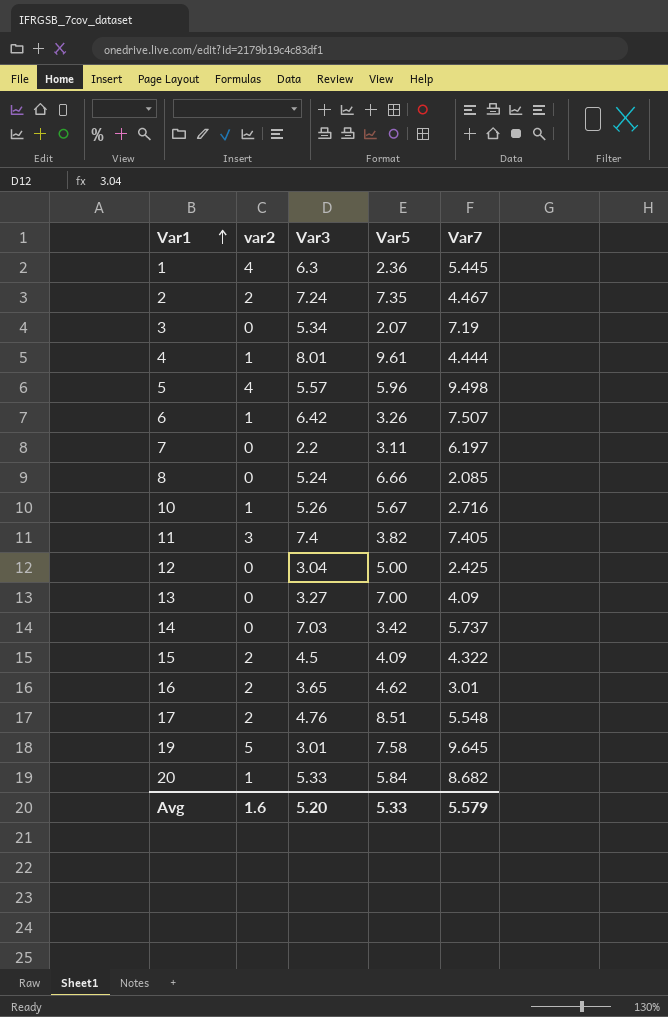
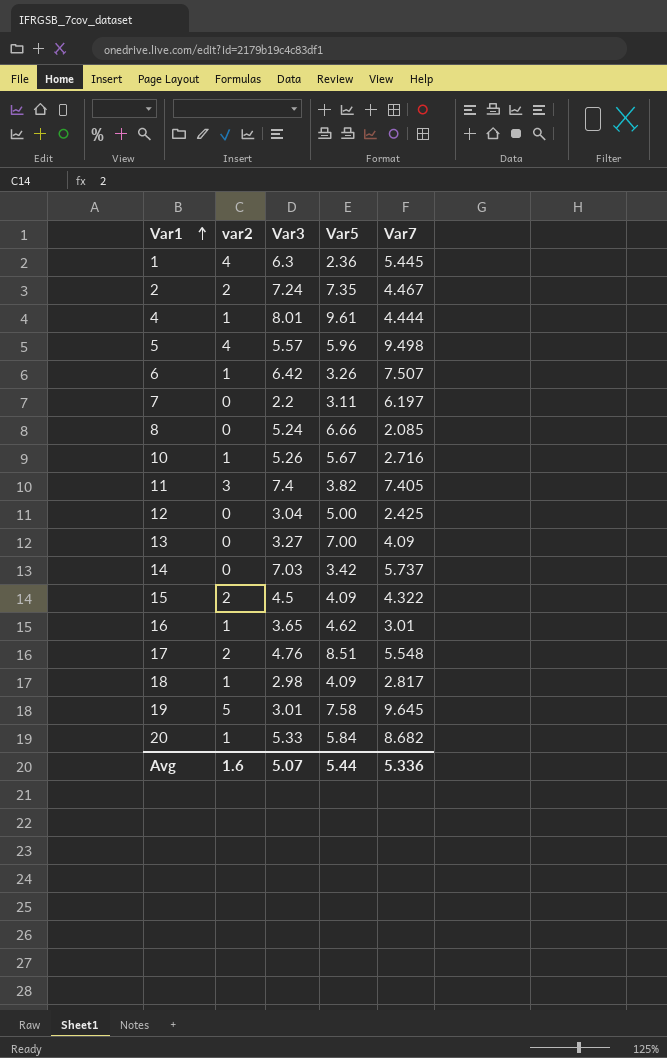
row 3: 0 | 5.34 | 2.07 | 7.19 -> none
16 | var2: 2 -> 1
row 18: none -> 1 | 2.98 | 4.09 | 2.817
Avg | Var3: 5.20 -> 5.07
Avg | Var5: 5.33 -> 5.44
Avg | Var7: 5.579 -> 5.336

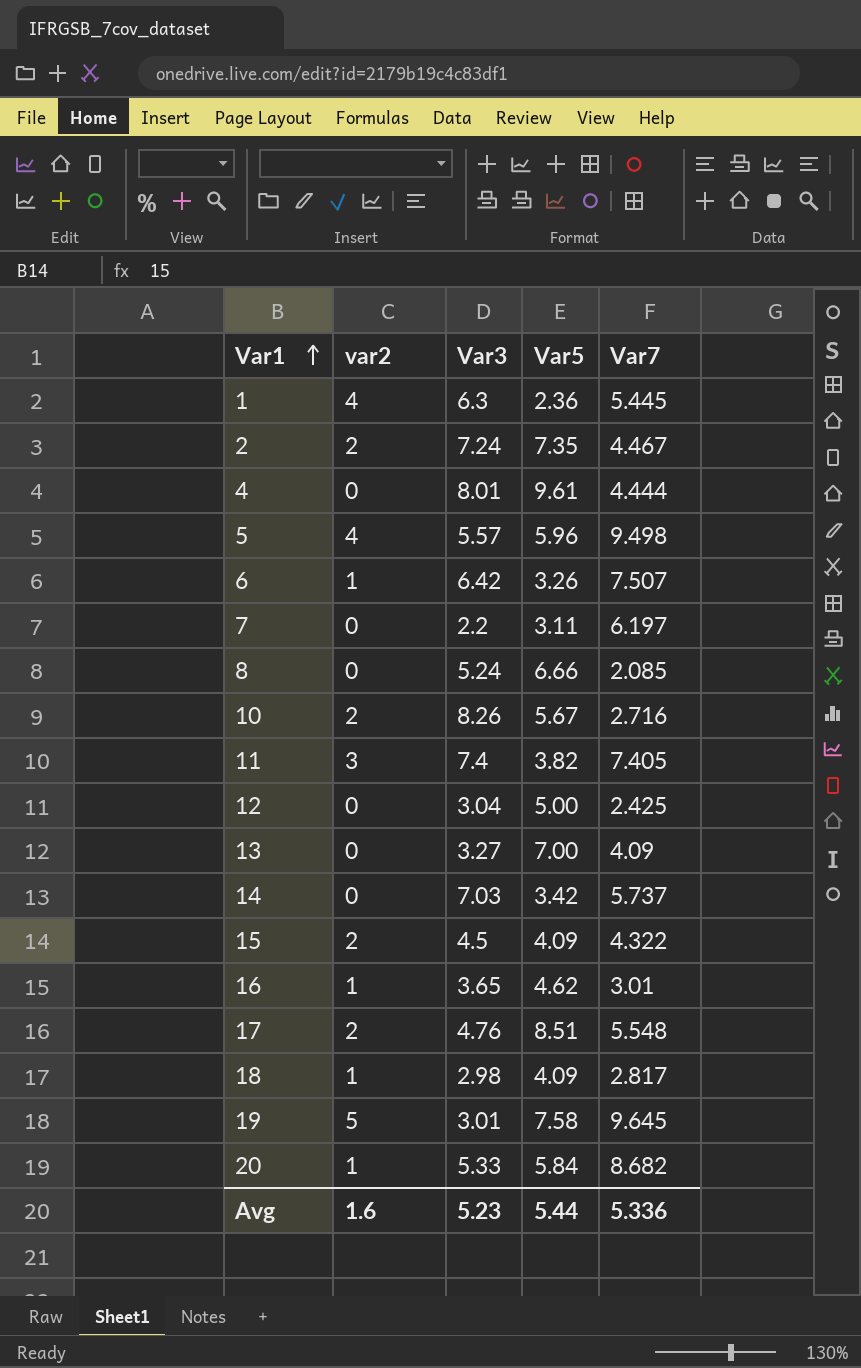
4 | var2: 1 -> 0
10 | var2: 1 -> 2
10 | Var3: 5.26 -> 8.26
Avg | Var3: 5.07 -> 5.23

